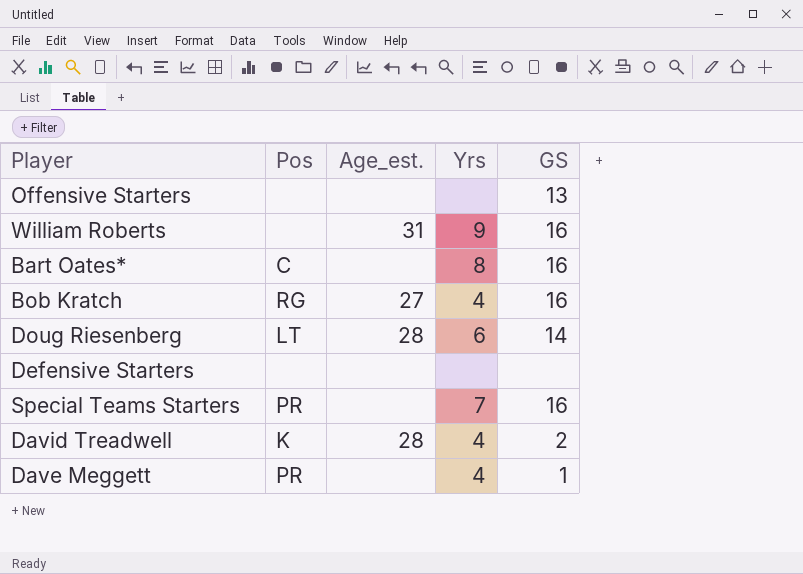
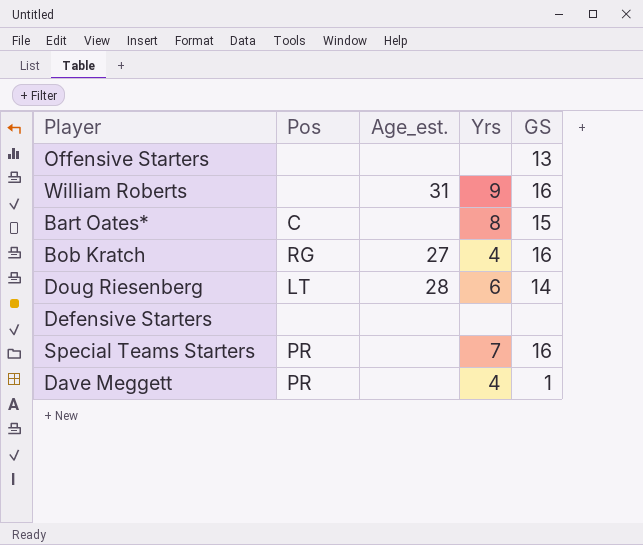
row David Treadwell: K | 28 | 4 | 2 -> none
Bart Oates* | GS: 16 -> 15

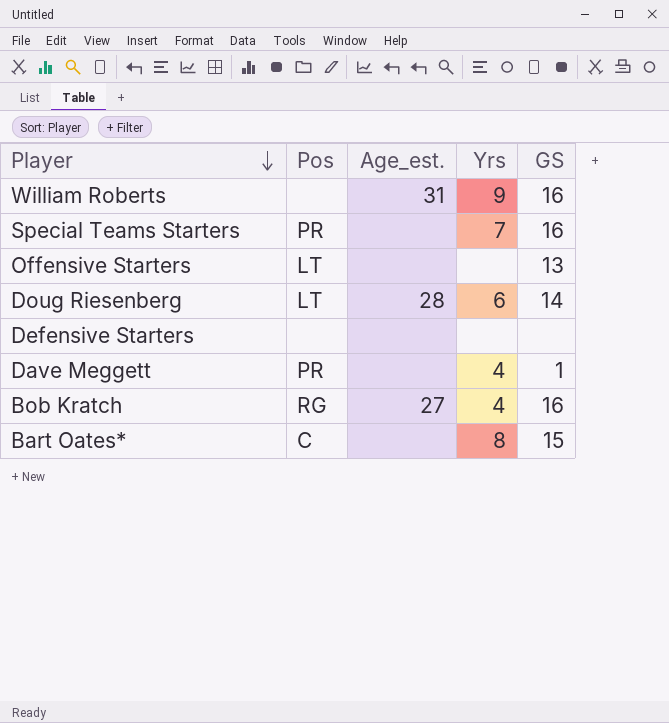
row order: none -> Player descending
Offensive Starters | Pos: none -> LT

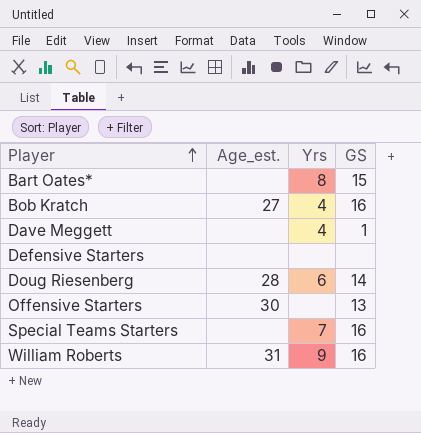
row order: Player descending -> Player ascending
column Pos | position: 2 -> none
Offensive Starters | Age_est.: none -> 30

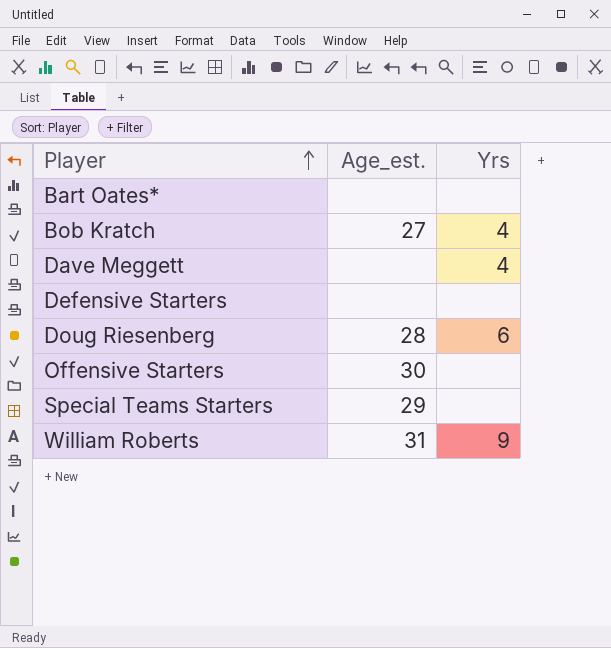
column GS | position: 4 -> none
Bart Oates* | Yrs: 8 -> none
Special Teams Starters | Age_est.: none -> 29
Special Teams Starters | Yrs: 7 -> none

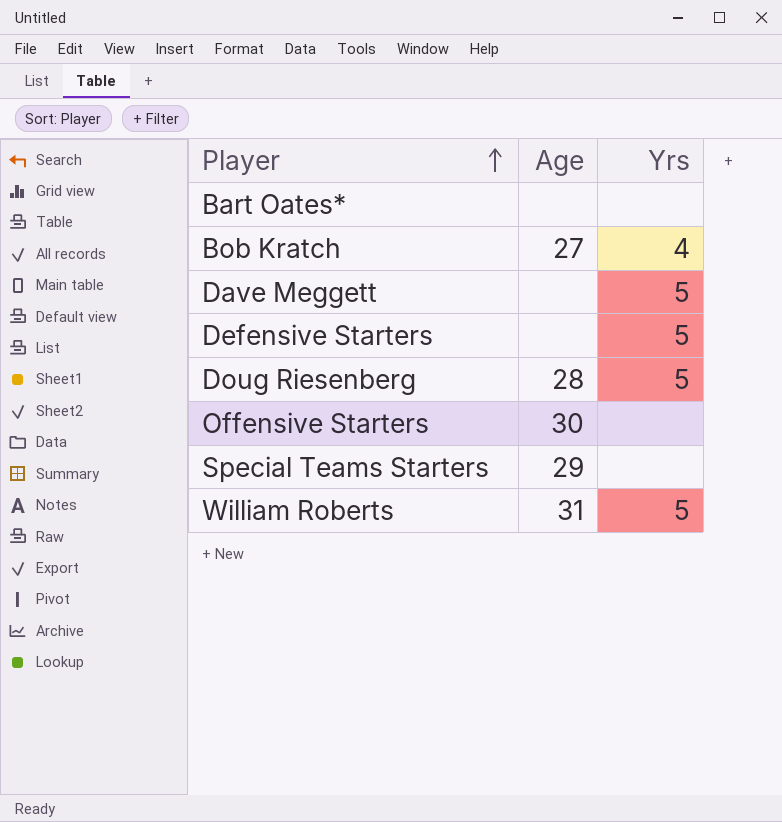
column name: Age_est. -> Age
Dave Meggett | Yrs: 4 -> 5
Defensive Starters | Yrs: none -> 5
Doug Riesenberg | Yrs: 6 -> 5
William Roberts | Yrs: 9 -> 5

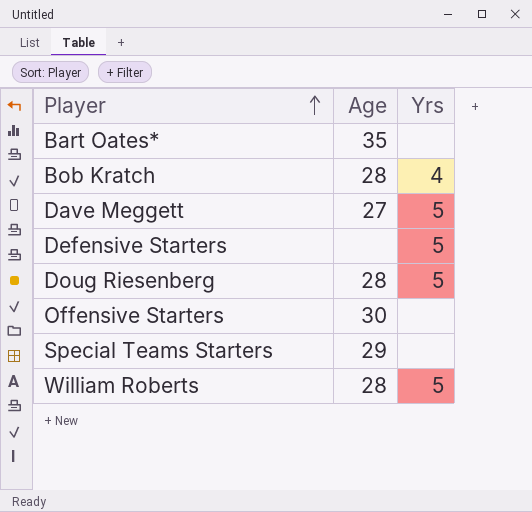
Bart Oates* | Age: none -> 35
Bob Kratch | Age: 27 -> 28
Dave Meggett | Age: none -> 27
William Roberts | Age: 31 -> 28

